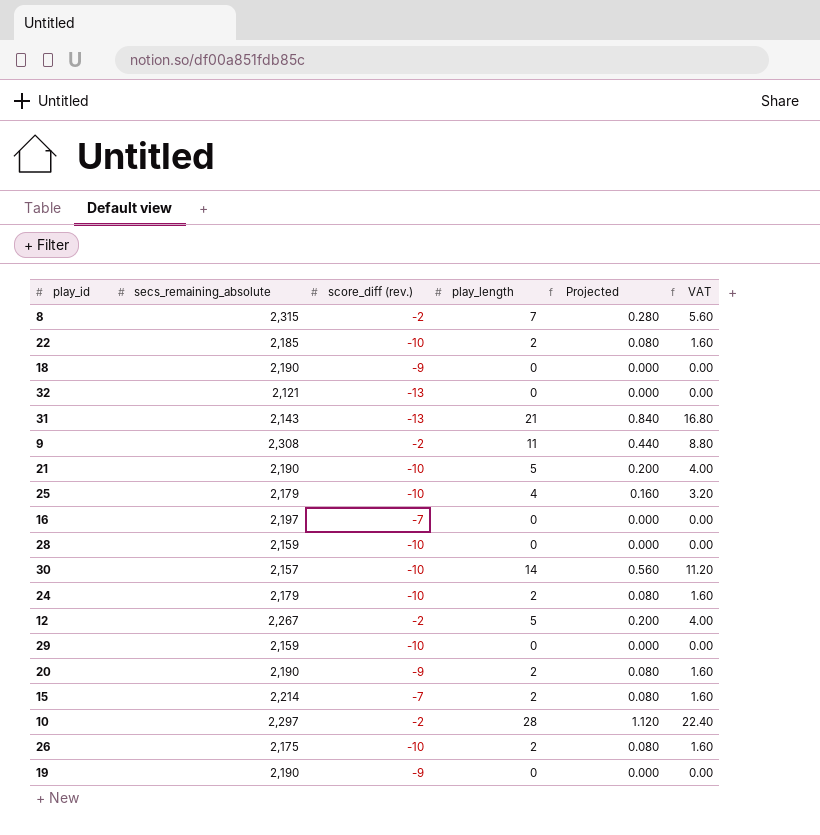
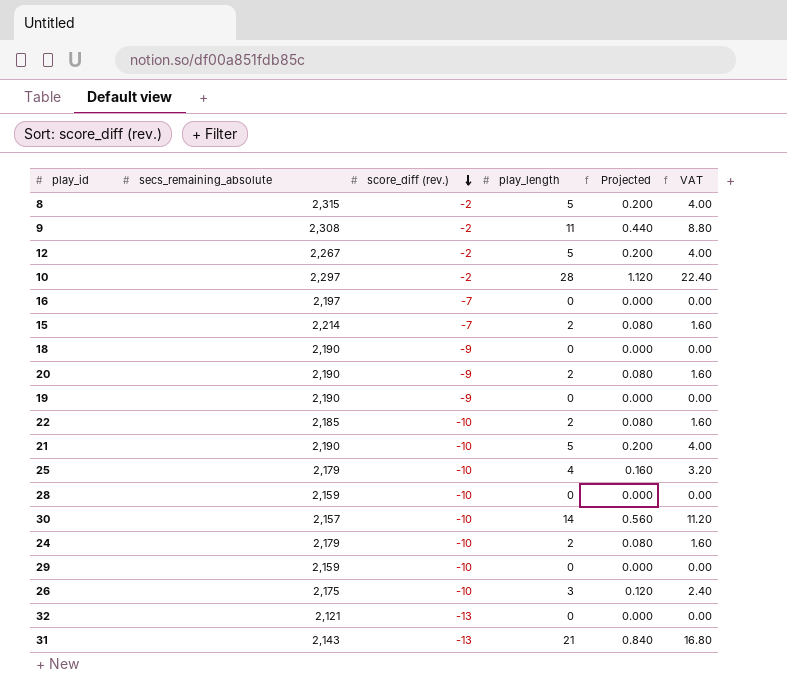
row order: none -> score_diff (rev.) descending
8 | play_length: 7 -> 5
8 | Projected: 0.280 -> 0.200
8 | VAT: 5.60 -> 4.00
26 | play_length: 2 -> 3
26 | Projected: 0.080 -> 0.120
26 | VAT: 1.60 -> 2.40

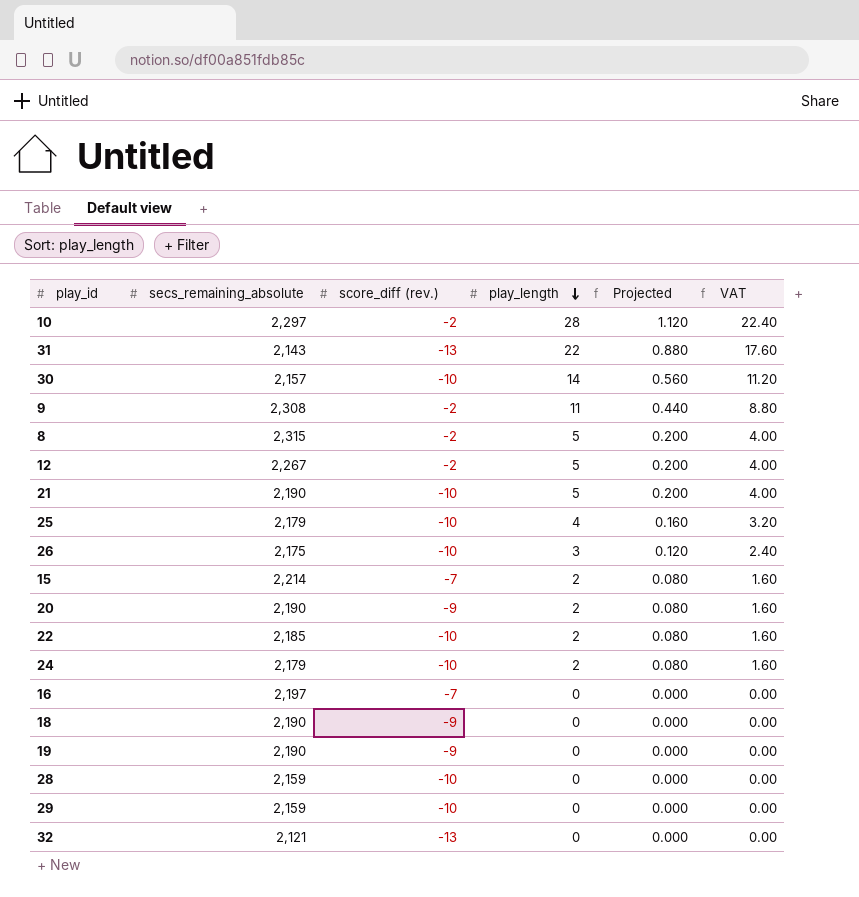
row order: score_diff (rev.) descending -> play_length descending
31 | play_length: 21 -> 22
31 | Projected: 0.840 -> 0.880
31 | VAT: 16.80 -> 17.60

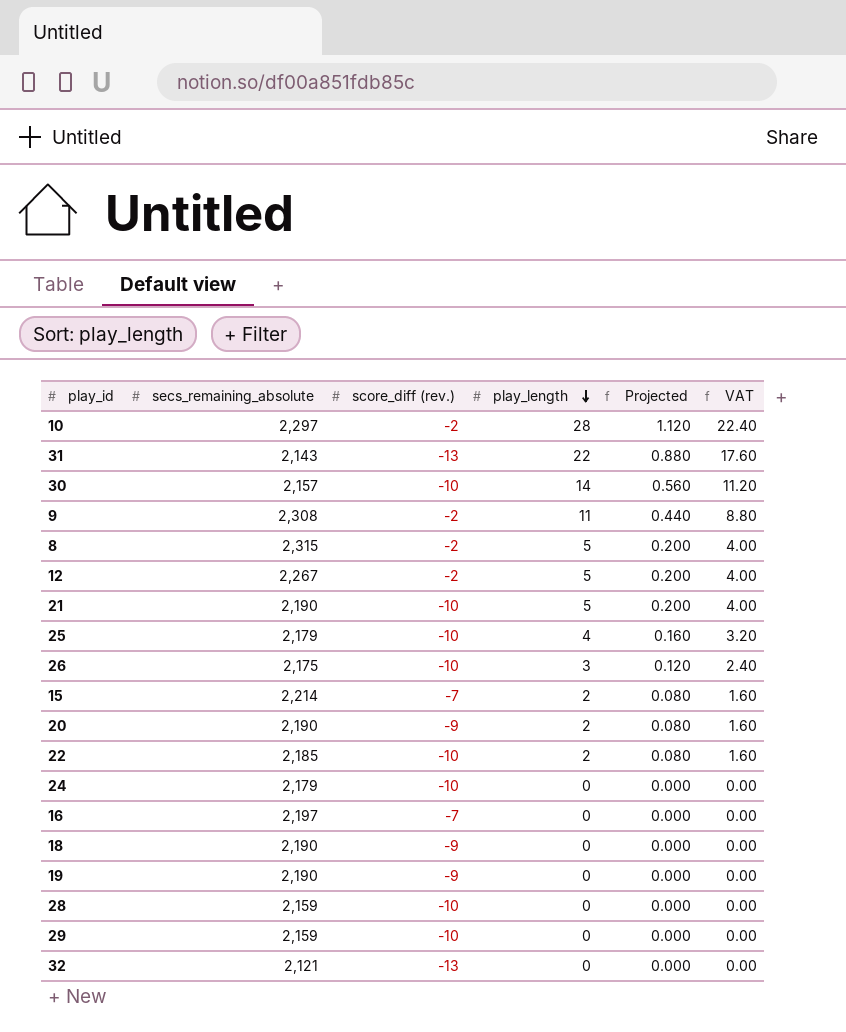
24 | play_length: 2 -> 0
24 | Projected: 0.080 -> 0.000
24 | VAT: 1.60 -> 0.00

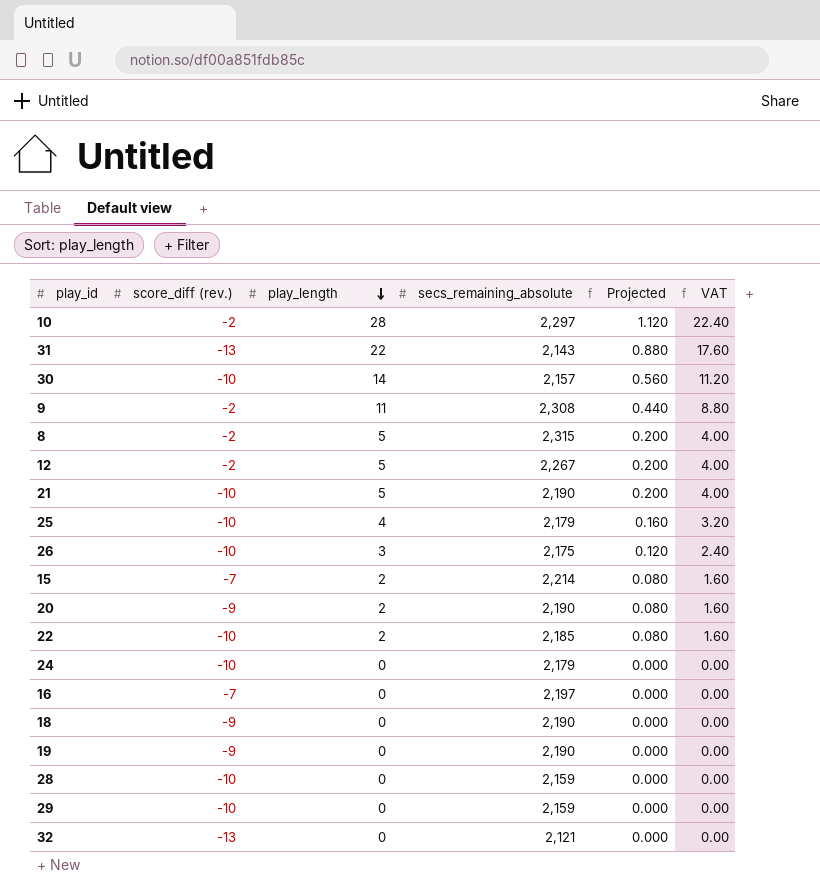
column secs_remaining_absolute | position: 2 -> 4

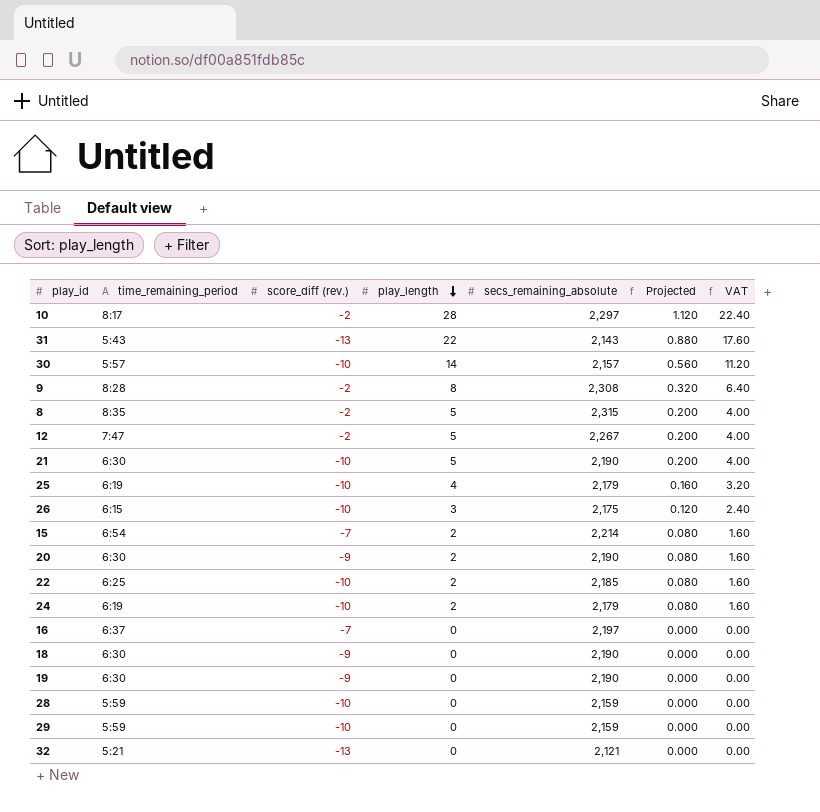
column time_remaining_period | position: none -> 2
9 | play_length: 11 -> 8
9 | Projected: 0.440 -> 0.320
9 | VAT: 8.80 -> 6.40
24 | play_length: 0 -> 2
24 | Projected: 0.000 -> 0.080
24 | VAT: 0.00 -> 1.60

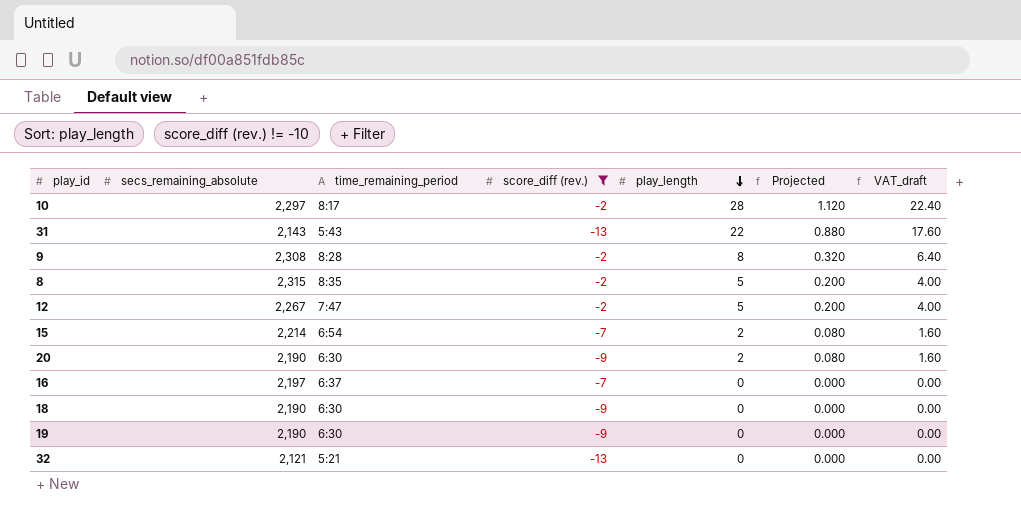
filter: none -> score_diff (rev.) != -10
column secs_remaining_absolute | position: 5 -> 2
column name: VAT -> VAT_draft

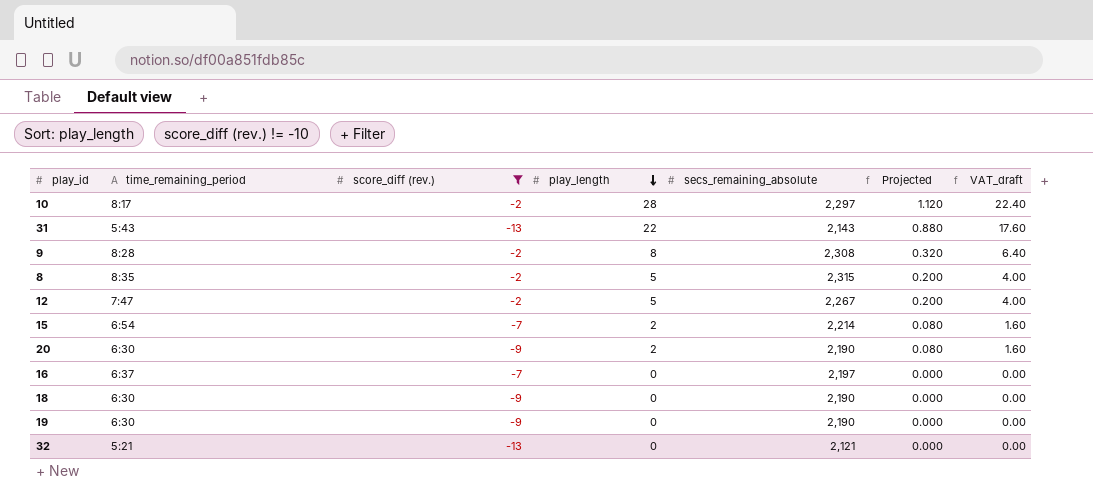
column secs_remaining_absolute | position: 2 -> 5

